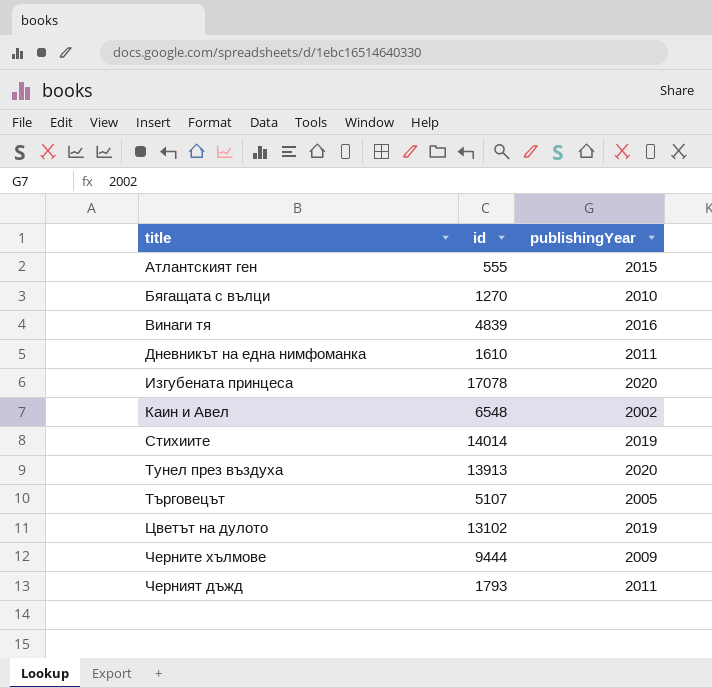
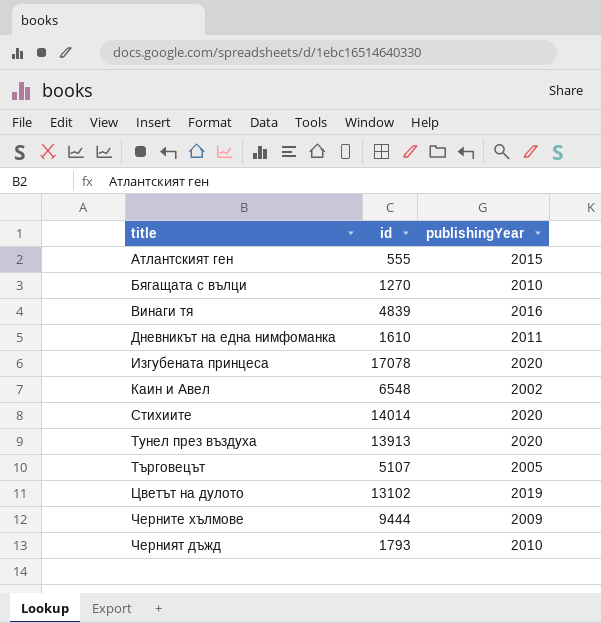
Стихиите | publishingYear: 2019 -> 2020
Черният дъжд | publishingYear: 2011 -> 2010

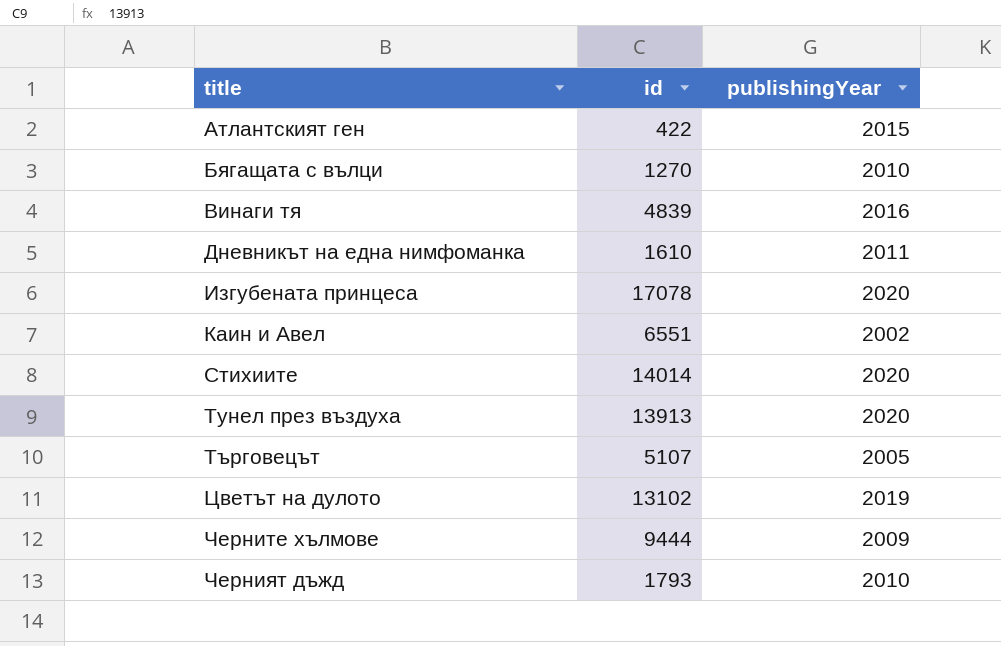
Атлантският ген | id: 555 -> 422
Каин и Авел | id: 6548 -> 6551

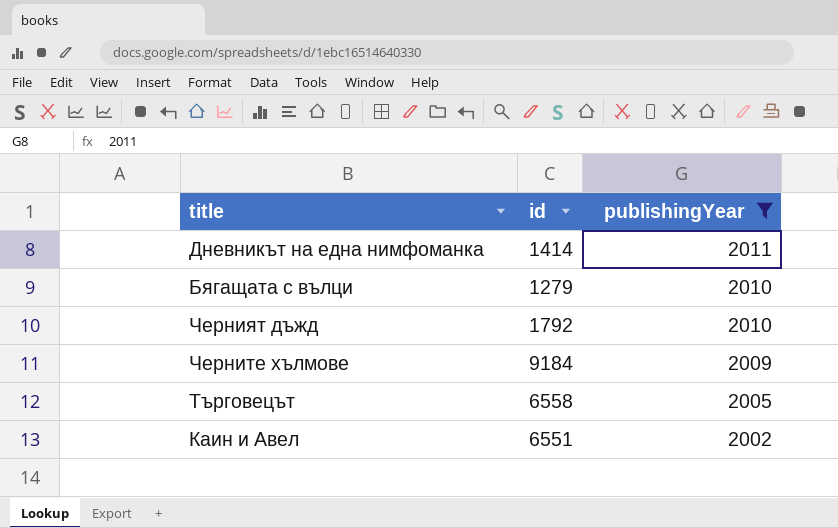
filter: none -> publishingYear <= 2011
row order: title ascending -> publishingYear descending
Дневникът на една нимфоманка | id: 1610 -> 1414
Бягащата с вълци | id: 1270 -> 1279
Черният дъжд | id: 1793 -> 1792
Черните хълмове | id: 9444 -> 9184
Търговецът | id: 5107 -> 6558

